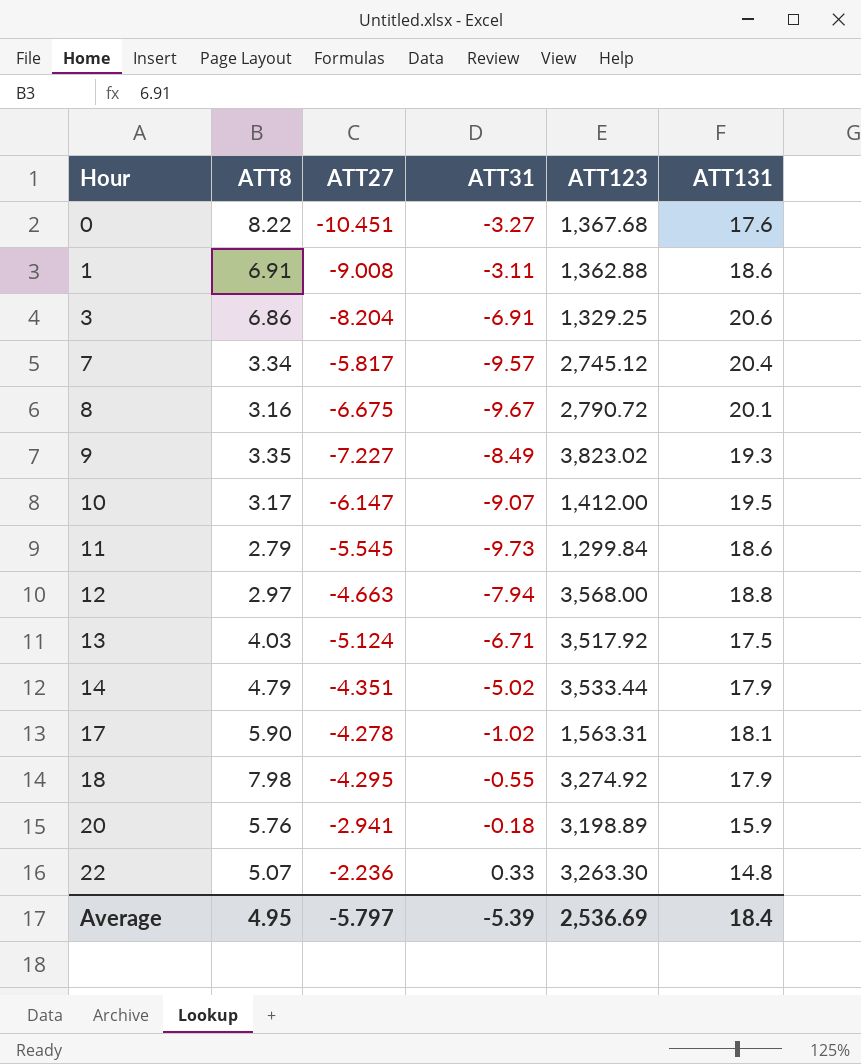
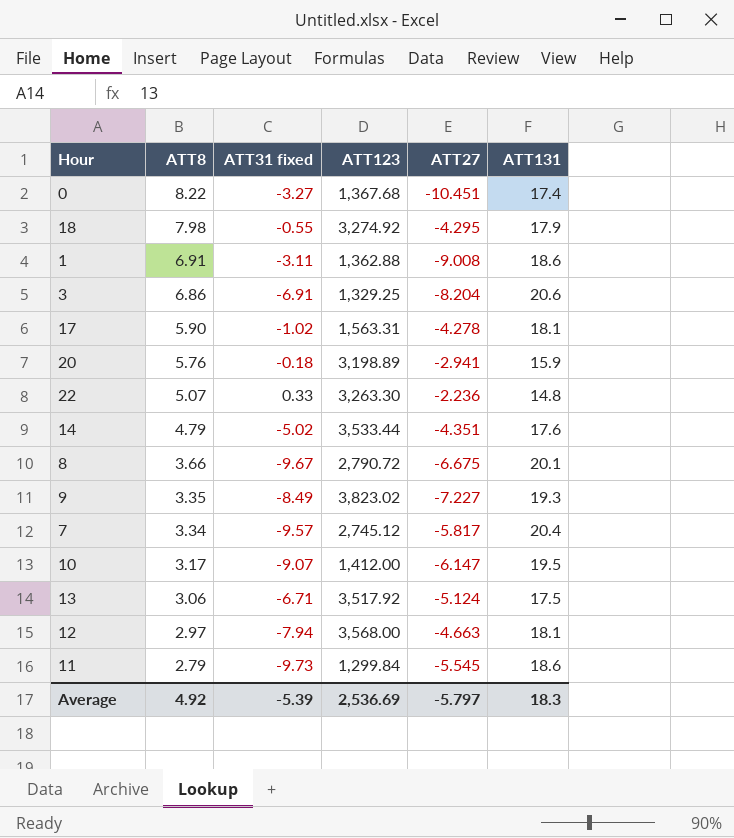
row order: Hour ascending -> ATT8 descending
column name: ATT31 -> ATT31 fixed
column ATT27 | position: 3 -> 5
0 | ATT131: 17.6 -> 17.4
14 | ATT131: 17.9 -> 17.6
8 | ATT8: 3.16 -> 3.66
13 | ATT8: 4.03 -> 3.06
12 | ATT131: 18.8 -> 18.1
Average | ATT8: 4.95 -> 4.92
Average | ATT131: 18.4 -> 18.3

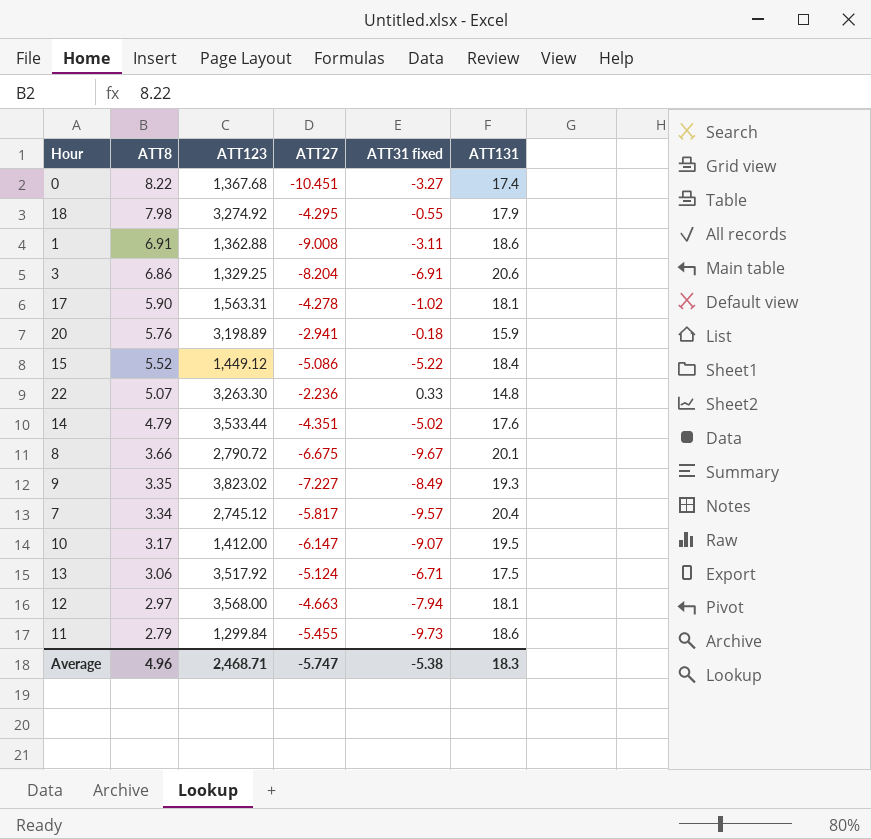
column ATT31 fixed | position: 3 -> 5
row 15: none -> 5.52 | 1,449.12 | -5.086 | -5.22 | 18.4
11 | ATT27: -5.545 -> -5.455
Average | ATT8: 4.92 -> 4.96
Average | ATT123: 2,536.69 -> 2,468.71
Average | ATT27: -5.797 -> -5.747
Average | ATT31 fixed: -5.39 -> -5.38

